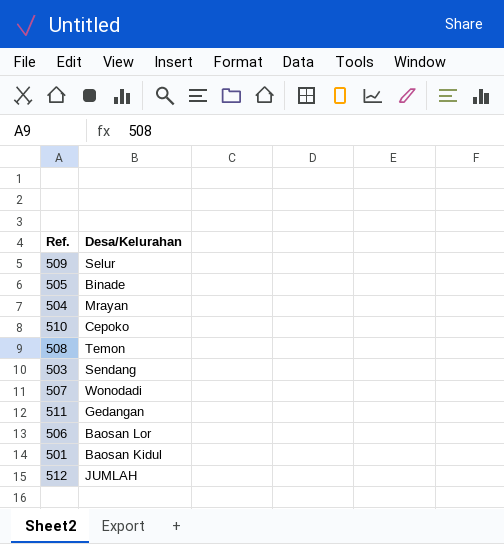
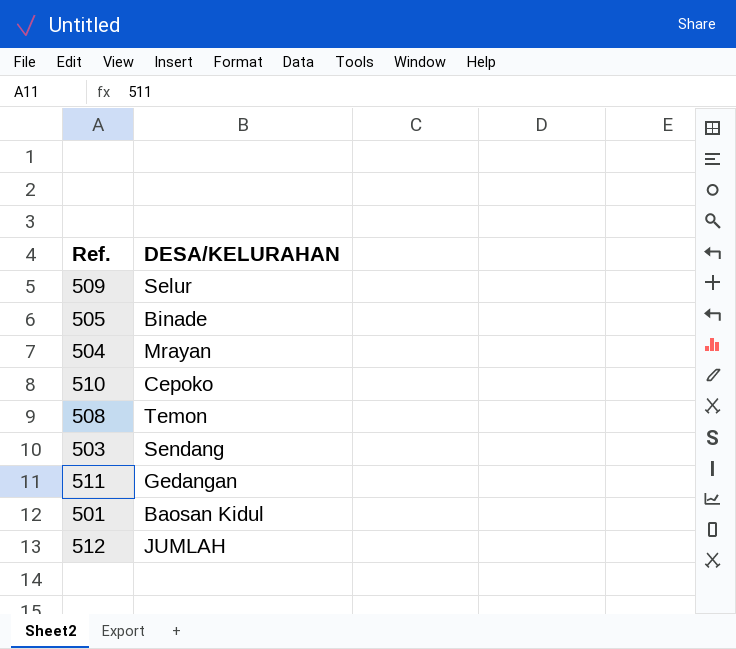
column name: Desa/Kelurahan -> DESA/KELURAHAN
row 507: Wonodadi -> none
row 506: Baosan Lor -> none

